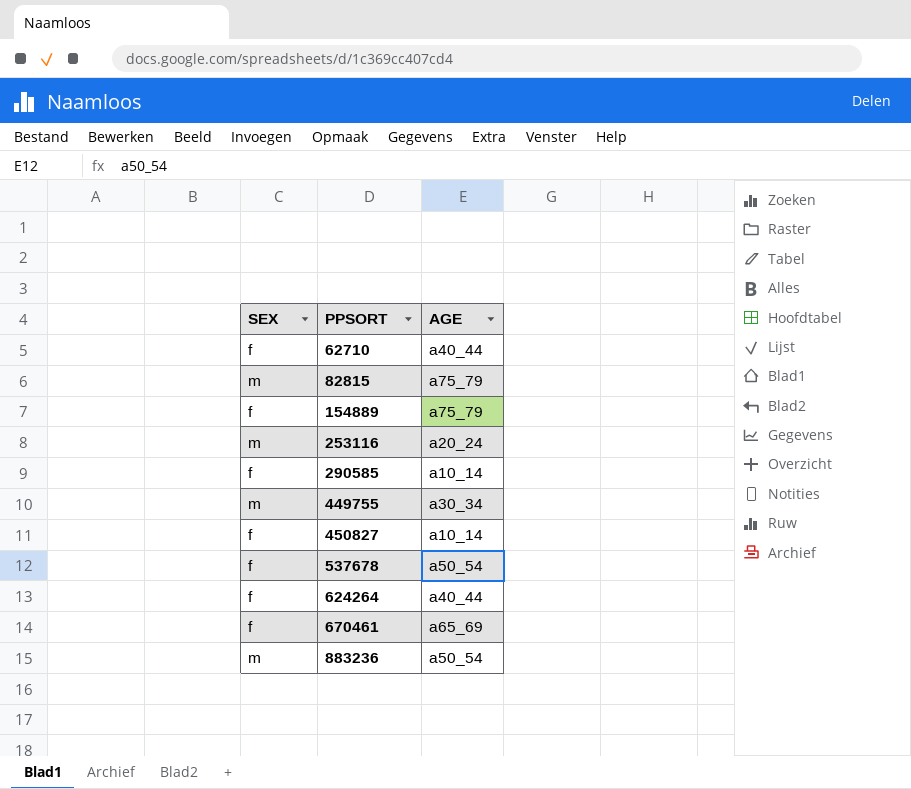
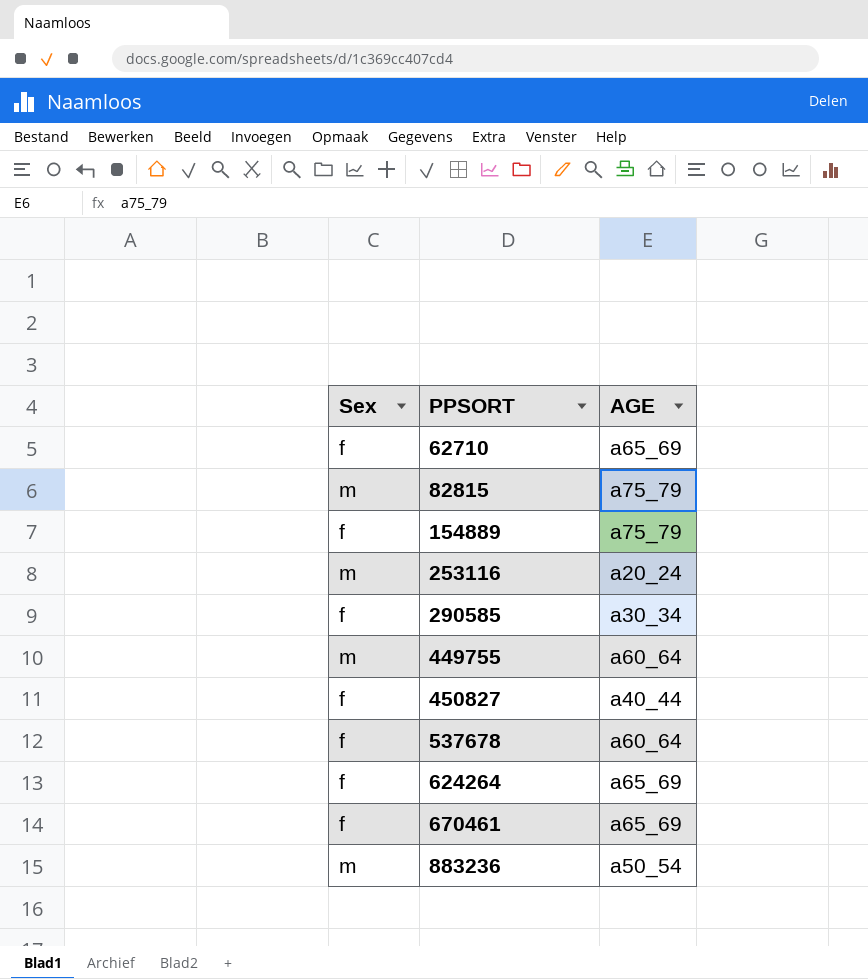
column name: SEX -> Sex
62710 | AGE: a40_44 -> a65_69
290585 | AGE: a10_14 -> a30_34
449755 | AGE: a30_34 -> a60_64
450827 | AGE: a10_14 -> a40_44
537678 | AGE: a50_54 -> a60_64
624264 | AGE: a40_44 -> a65_69

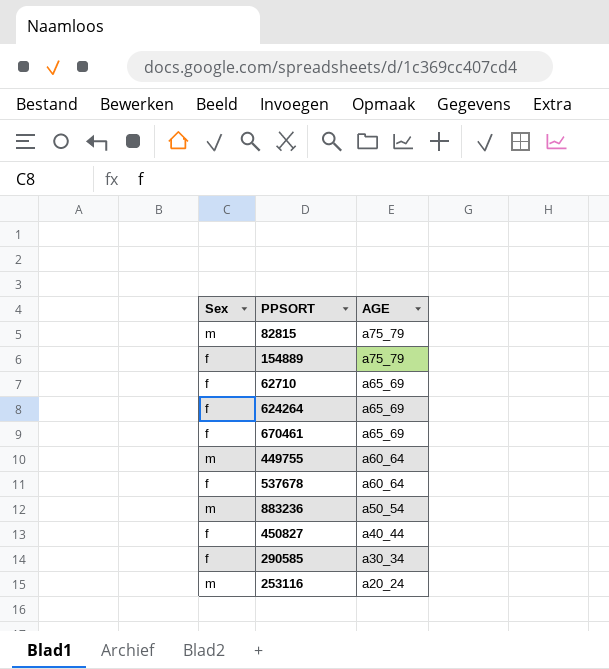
row order: PPSORT ascending -> AGE descending

